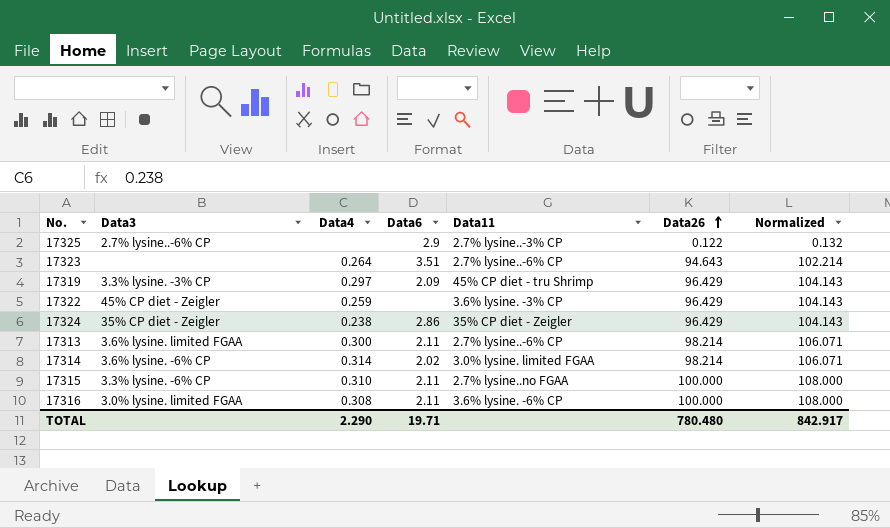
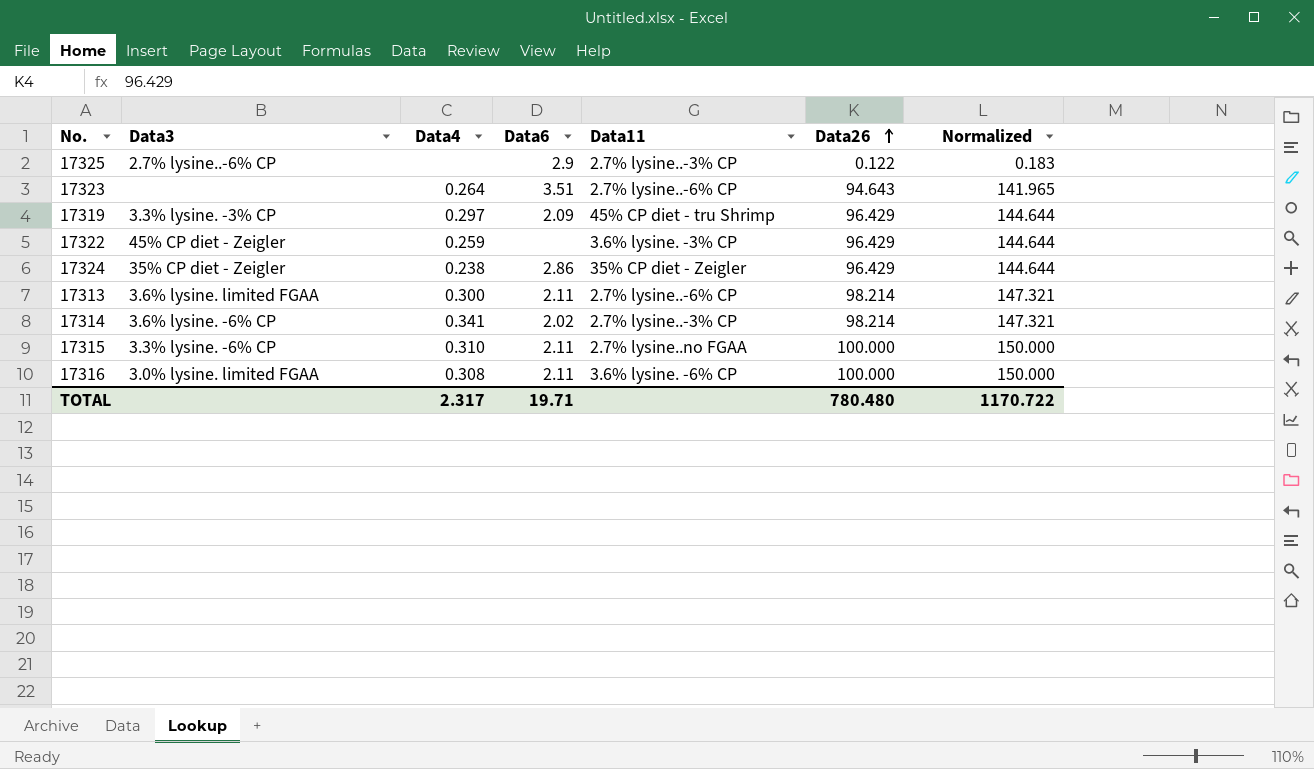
column Normalized | formula: [Data26] * 1.08 -> [Data26] * 1.5
17314 | Data4: 0.314 -> 0.341
17314 | Data11: 3.0% lysine. limited FGAA -> 2.7% lysine..-3% CP
TOTAL | Data4: 2.290 -> 2.317
TOTAL | Normalized: 842.917 -> 1170.722

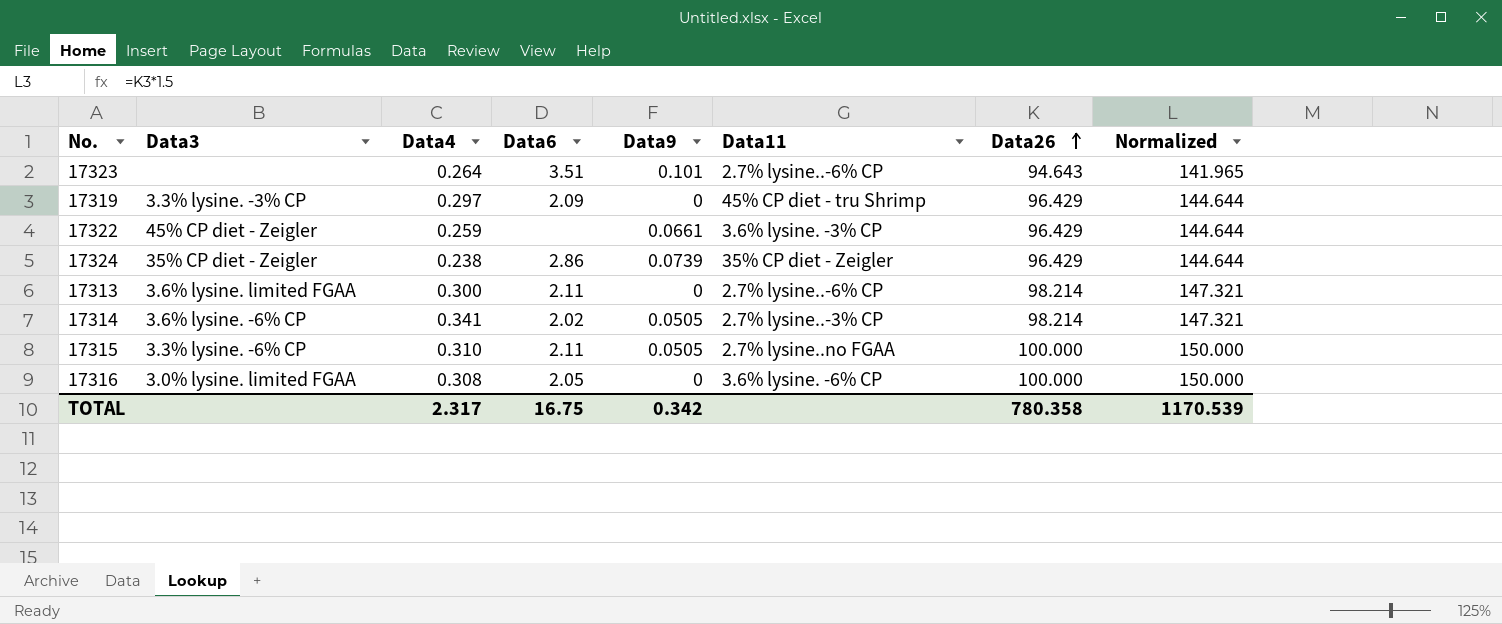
column Data9 | position: none -> 5
row 17325: 2.7% lysine..-6% CP | none | 2.9 | 2.7% lysine..-3% CP | 0.122 | 0.183 -> none
17316 | Data6: 2.11 -> 2.05
TOTAL | Data6: 19.71 -> 16.75
TOTAL | Data26: 780.480 -> 780.358
TOTAL | Normalized: 1170.722 -> 1170.539

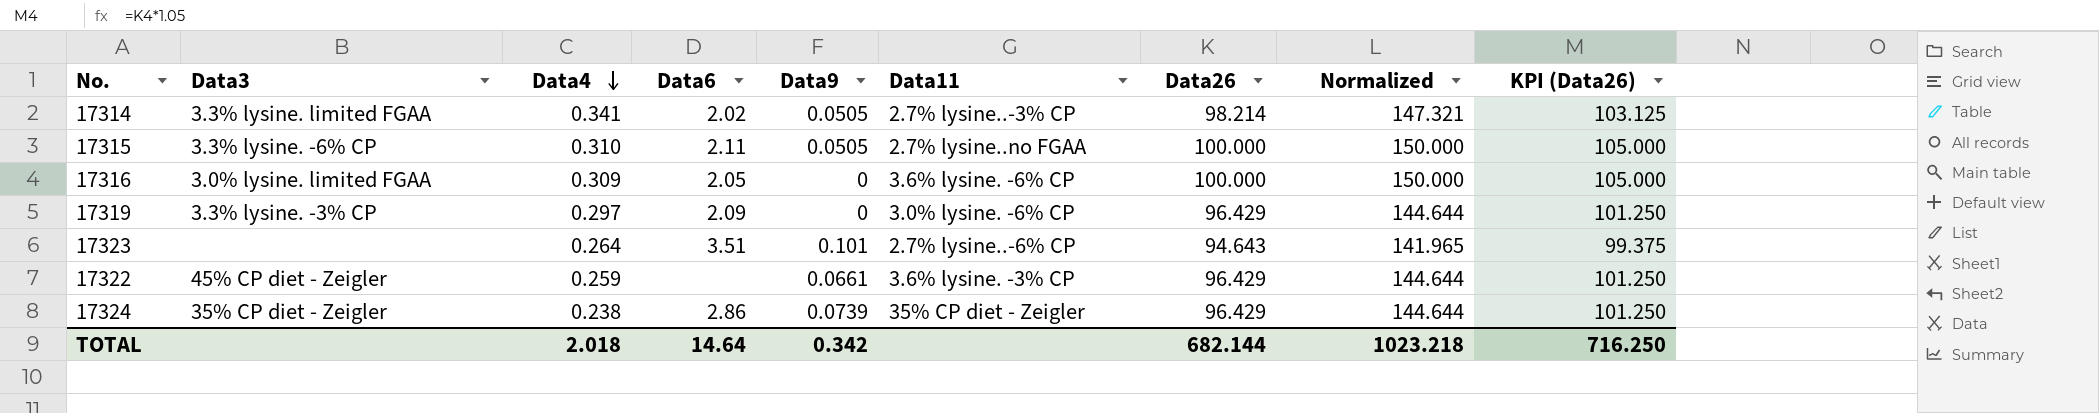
row order: Data26 ascending -> Data4 descending
column KPI (Data26) | formula: none -> [Data26] * 1.05
row 17313: 3.6% lysine. limited FGAA | 0.300 | 2.11 | 0 | 2.7% lysine..-6% CP | 98.214 | 147.321 -> none
17314 | Data3: 3.6% lysine. -6% CP -> 3.3% lysine. limited FGAA
17316 | Data4: 0.308 -> 0.309
17319 | Data11: 45% CP diet - tru Shrimp -> 3.0% lysine. -6% CP
TOTAL | Data4: 2.317 -> 2.018
TOTAL | Data6: 16.75 -> 14.64
TOTAL | Data26: 780.358 -> 682.144
TOTAL | Normalized: 1170.539 -> 1023.218

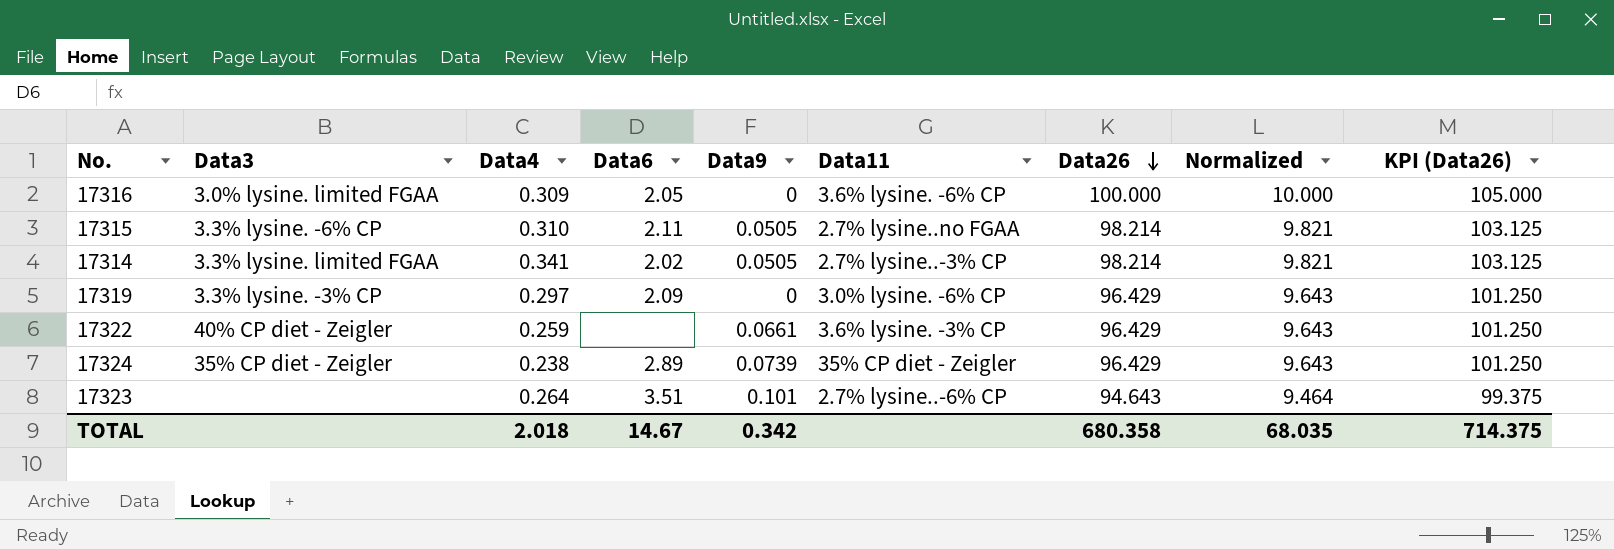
row order: Data4 descending -> Data26 descending
column Normalized | formula: [Data26] * 1.5 -> [Data26] * 0.1
17315 | Data26: 100.000 -> 98.214
17315 | KPI (Data26): 105.000 -> 103.125
17322 | Data3: 45% CP diet - Zeigler -> 40% CP diet - Zeigler
17324 | Data6: 2.86 -> 2.89
TOTAL | Data6: 14.64 -> 14.67
TOTAL | Data26: 682.144 -> 680.358
TOTAL | Normalized: 1023.218 -> 68.035
TOTAL | KPI (Data26): 716.250 -> 714.375

